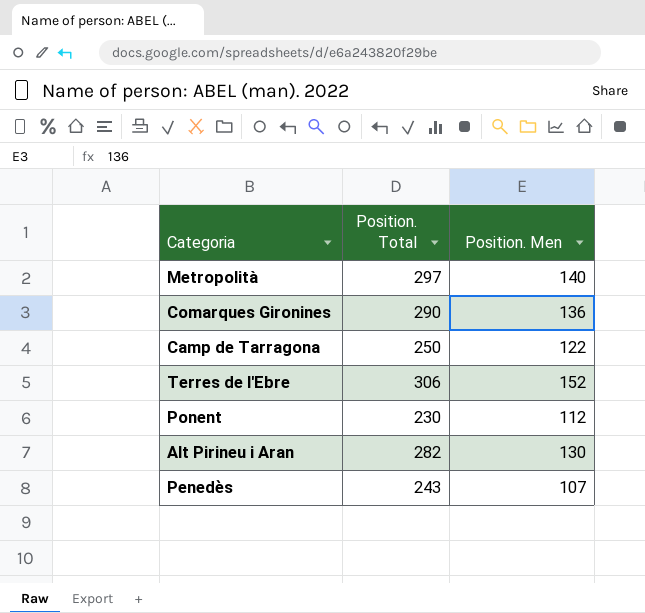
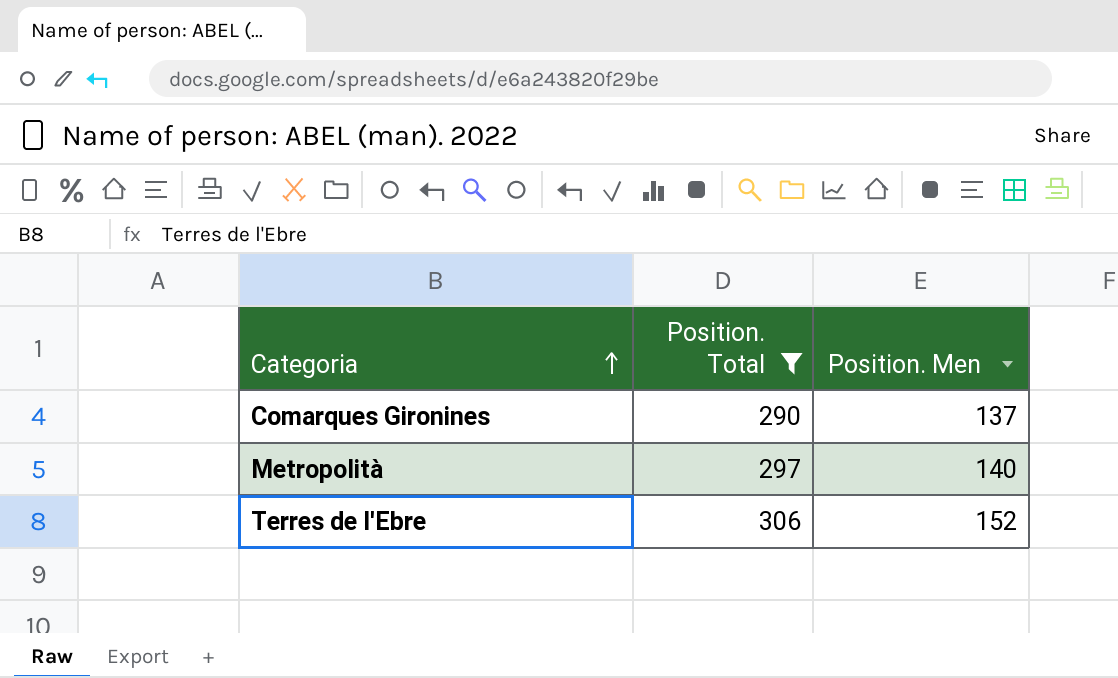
filter: none -> Position. Total >= 290
row order: none -> Categoria ascending
Comarques Gironines | Position. Men: 136 -> 137

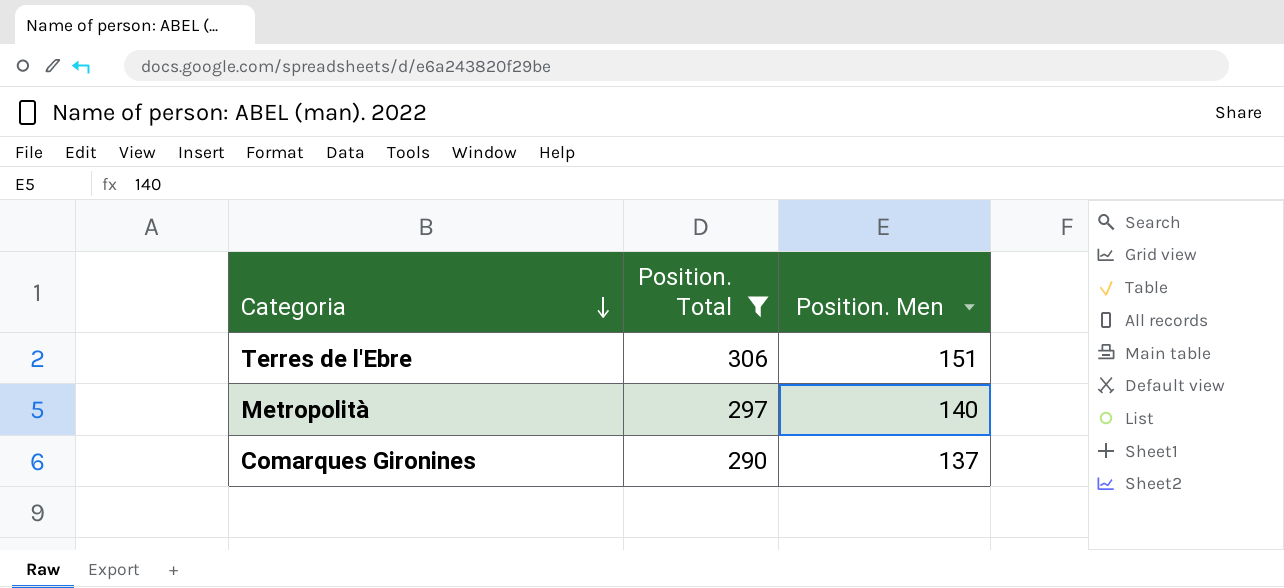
row order: Categoria ascending -> Categoria descending
Terres de l'Ebre | Position. Men: 152 -> 151

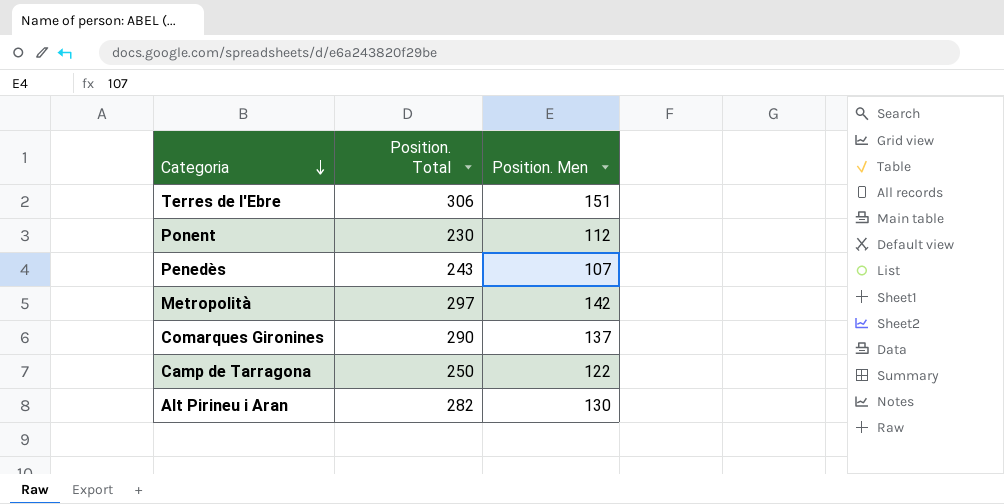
filter: Position. Total >= 290 -> none
Metropolità | Position. Men: 140 -> 142

